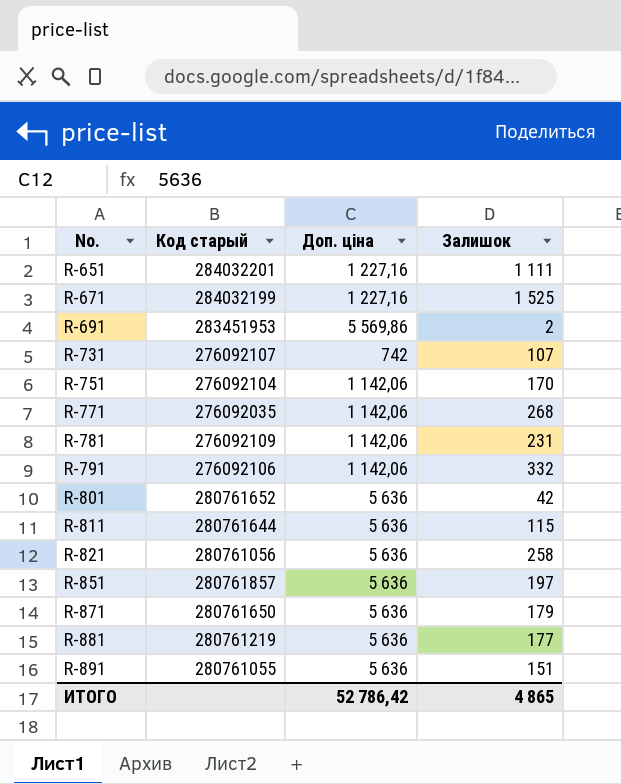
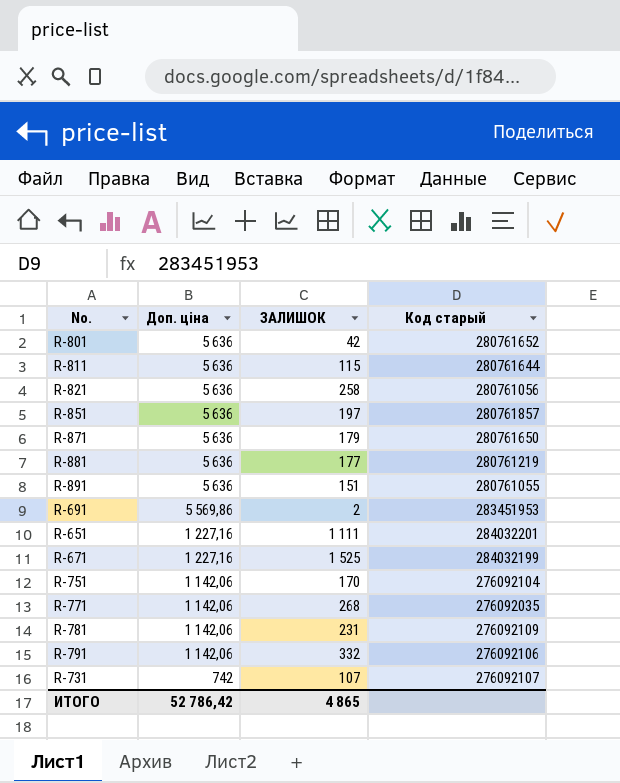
row order: No. ascending -> Доп. ціна descending
column name: Залишок -> ЗАЛИШОК
column Код старый | position: 2 -> 4

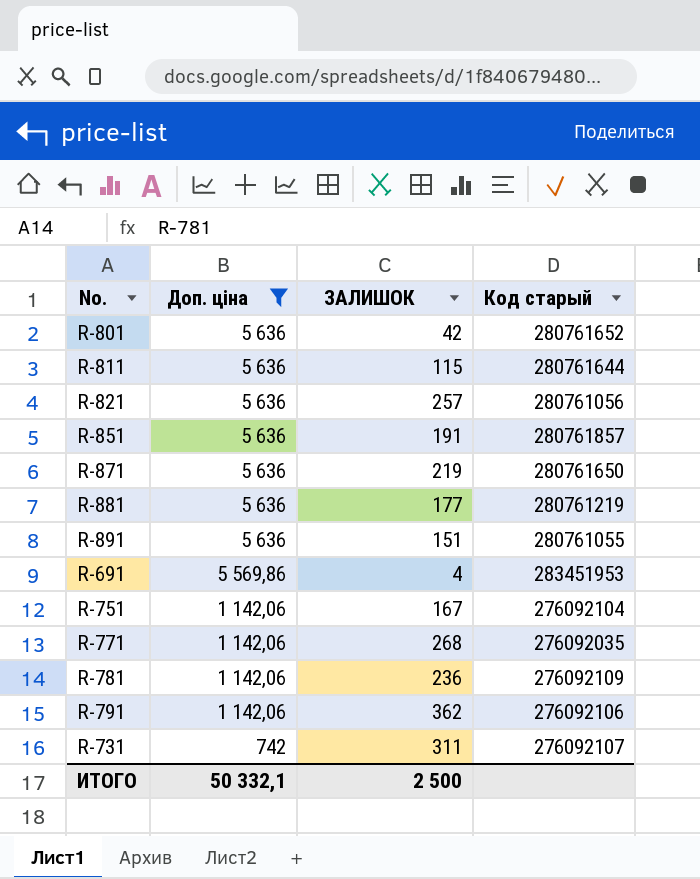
filter: none -> Доп. ціна != 1 227,16
R-821 | ЗАЛИШОК: 258 -> 257
R-851 | ЗАЛИШОК: 197 -> 191
R-871 | ЗАЛИШОК: 179 -> 219
R-691 | ЗАЛИШОК: 2 -> 4
R-751 | ЗАЛИШОК: 170 -> 167
R-781 | ЗАЛИШОК: 231 -> 236
R-791 | ЗАЛИШОК: 332 -> 362
R-731 | ЗАЛИШОК: 107 -> 311
ИТОГО | Доп. ціна: 52 786,42 -> 50 332,1
ИТОГО | ЗАЛИШОК: 4 865 -> 2 500

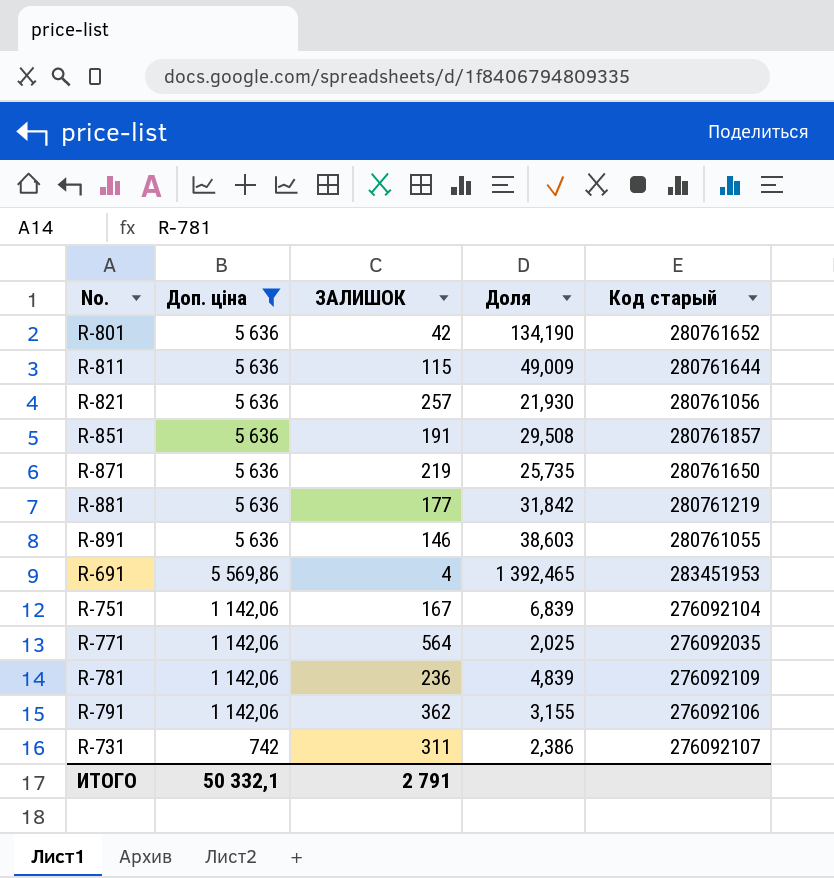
column Доля | formula: none -> [Доп. ціна] / [ЗАЛИШОК]
R-891 | ЗАЛИШОК: 151 -> 146
R-771 | ЗАЛИШОК: 268 -> 564
ИТОГО | ЗАЛИШОК: 2 500 -> 2 791

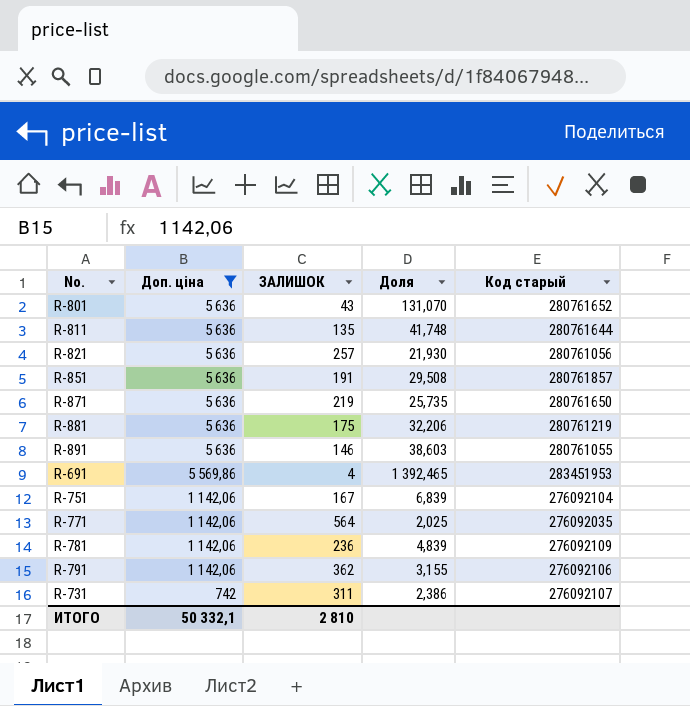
R-801 | ЗАЛИШОК: 42 -> 43
R-801 | Доля: 134,190 -> 131,070
R-811 | ЗАЛИШОК: 115 -> 135
R-811 | Доля: 49,009 -> 41,748
R-881 | ЗАЛИШОК: 177 -> 175
R-881 | Доля: 31,842 -> 32,206
ИТОГО | ЗАЛИШОК: 2 791 -> 2 810

